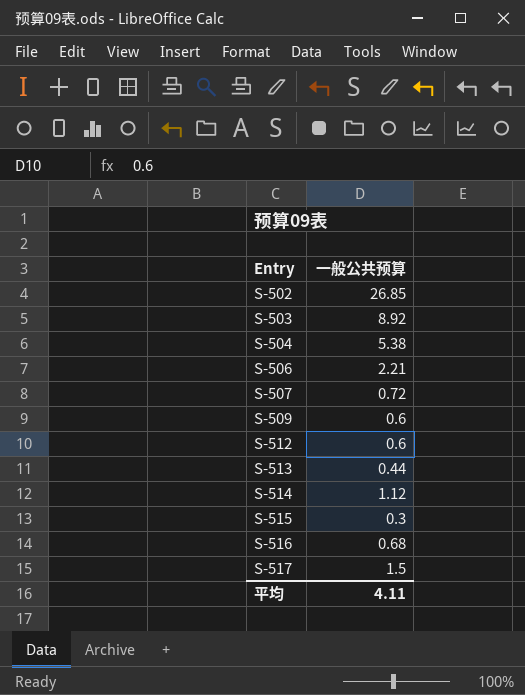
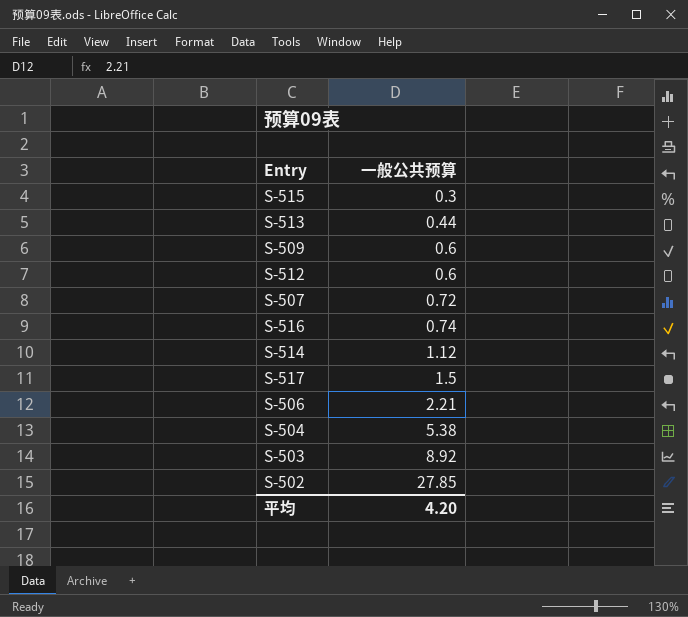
row order: Entry ascending -> 一般公共预算 ascending
S-516 | 一般公共预算: 0.68 -> 0.74
S-502 | 一般公共预算: 26.85 -> 27.85
平均 | 一般公共预算: 4.11 -> 4.20

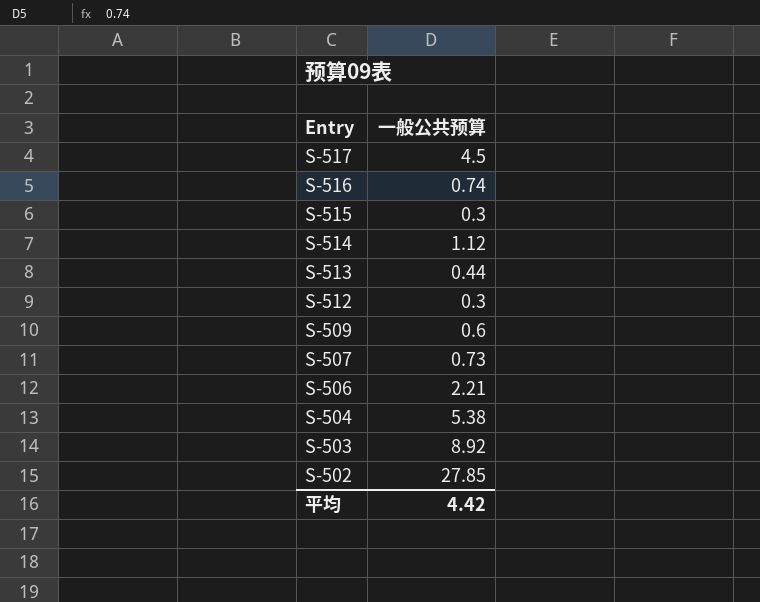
row order: 一般公共预算 ascending -> Entry descending
S-517 | 一般公共预算: 1.5 -> 4.5
S-512 | 一般公共预算: 0.6 -> 0.3
S-507 | 一般公共预算: 0.72 -> 0.73
平均 | 一般公共预算: 4.20 -> 4.42

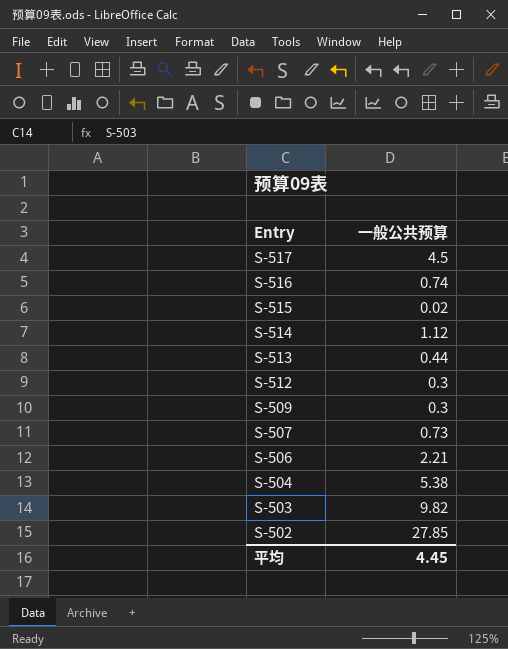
S-515 | 一般公共预算: 0.3 -> 0.02
S-509 | 一般公共预算: 0.6 -> 0.3
S-503 | 一般公共预算: 8.92 -> 9.82
平均 | 一般公共预算: 4.42 -> 4.45

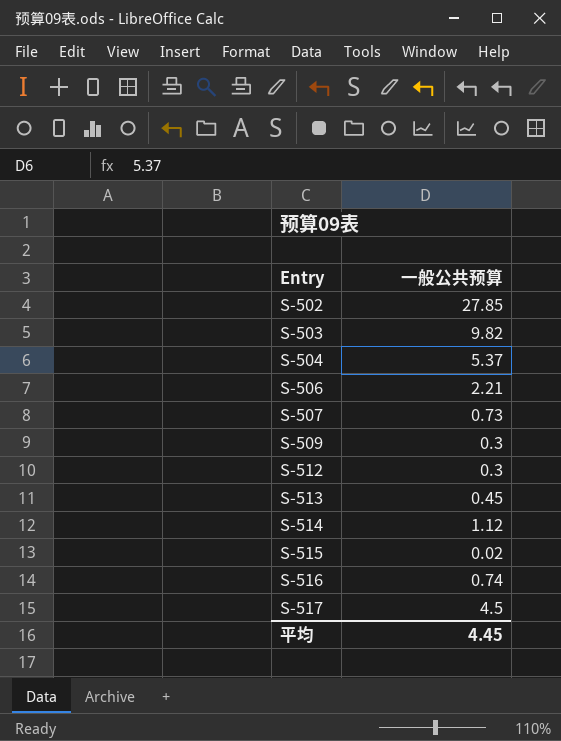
row order: Entry descending -> Entry ascending
S-504 | 一般公共预算: 5.38 -> 5.37
S-513 | 一般公共预算: 0.44 -> 0.45

